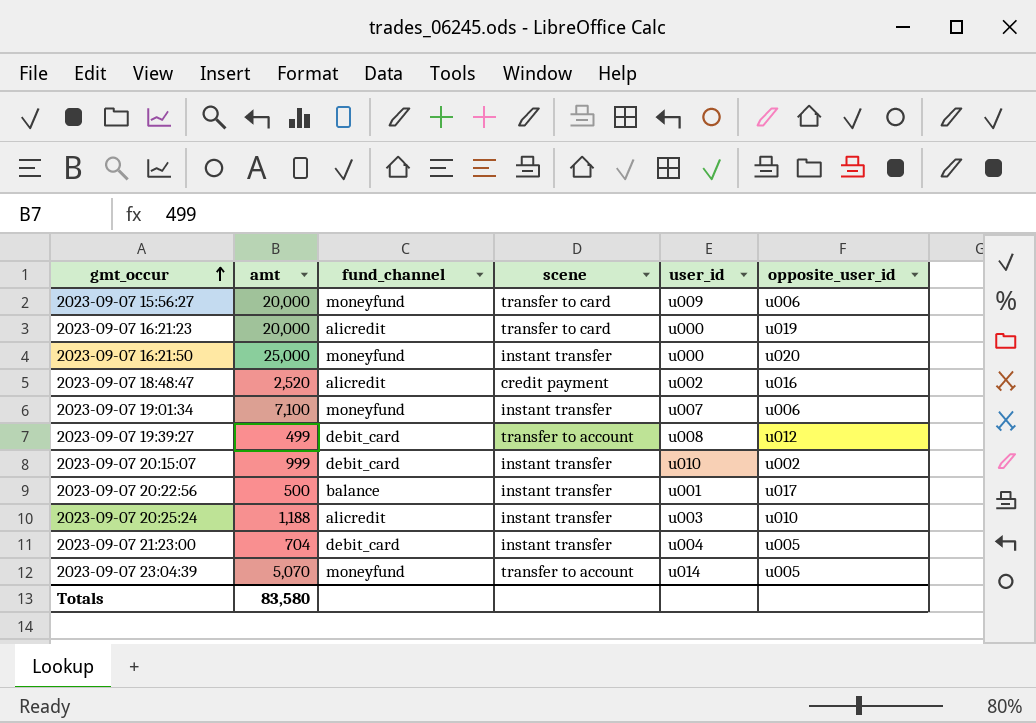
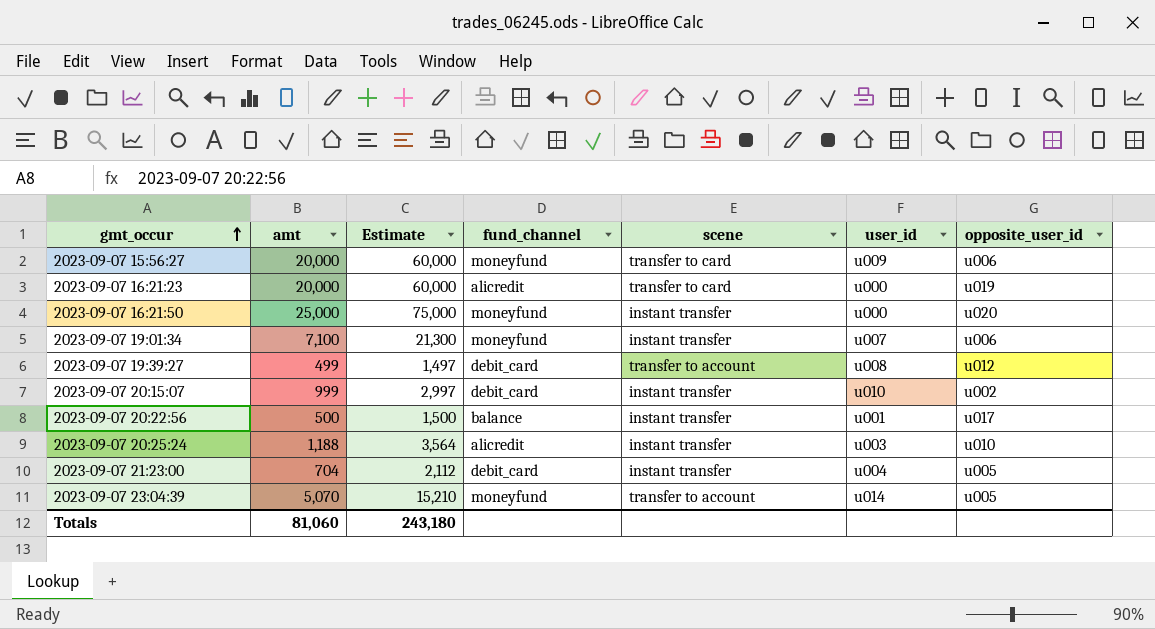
column Estimate | formula: none -> [amt] * 3
row 2023-09-07 18:48:47: 2,520 | alicredit | credit payment | u002 | u016 -> none
Totals | amt: 83,580 -> 81,060

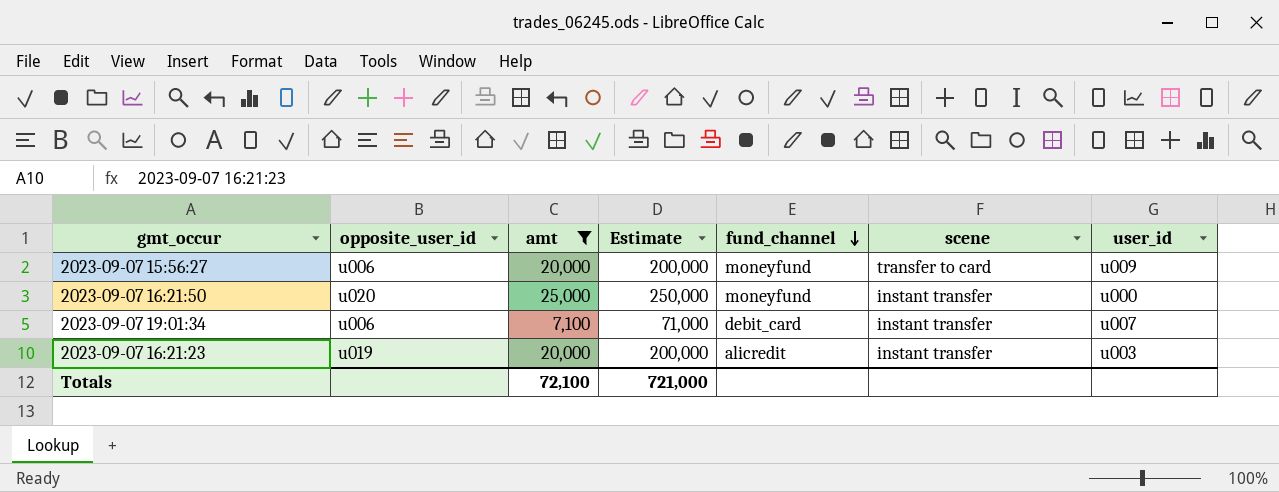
filter: none -> amt >= 7,100
row order: gmt_occur ascending -> fund_channel descending
column opposite_user_id | position: 7 -> 2
column Estimate | formula: [amt] * 3 -> [amt] * 10
2023-09-07 19:01:34 | fund_channel: moneyfund -> debit_card
2023-09-07 16:21:23 | scene: transfer to card -> instant transfer
2023-09-07 16:21:23 | user_id: u000 -> u003
Totals | amt: 81,060 -> 72,100
Totals | Estimate: 243,180 -> 721,000

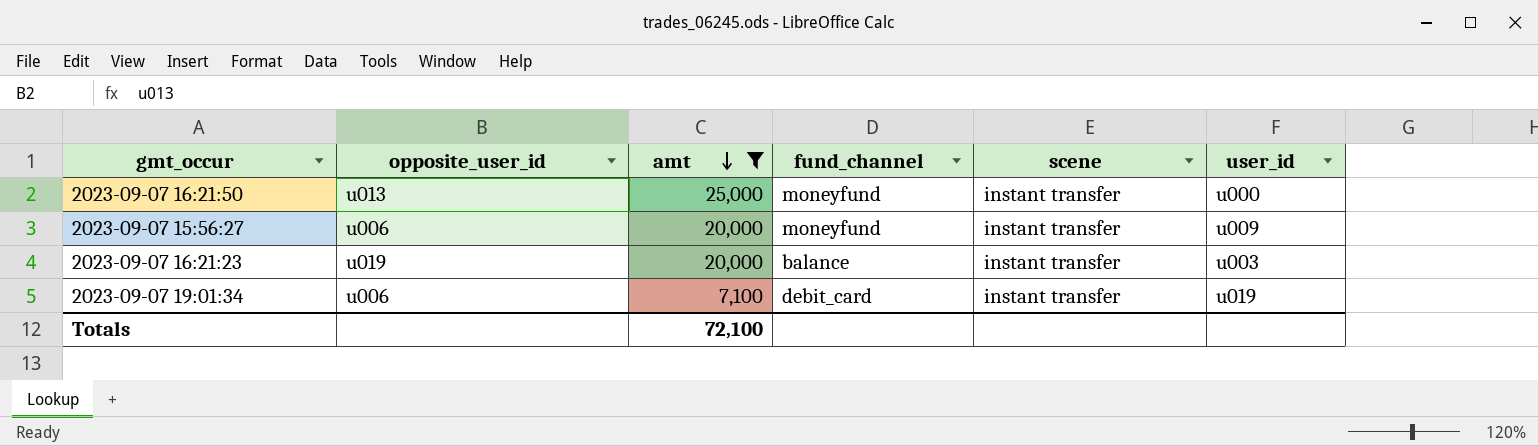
row order: fund_channel descending -> amt descending
column Estimate | formula: [amt] * 10 -> none
2023-09-07 16:21:50 | opposite_user_id: u020 -> u013
2023-09-07 15:56:27 | scene: transfer to card -> instant transfer
2023-09-07 16:21:23 | fund_channel: alicredit -> balance
2023-09-07 19:01:34 | user_id: u007 -> u019

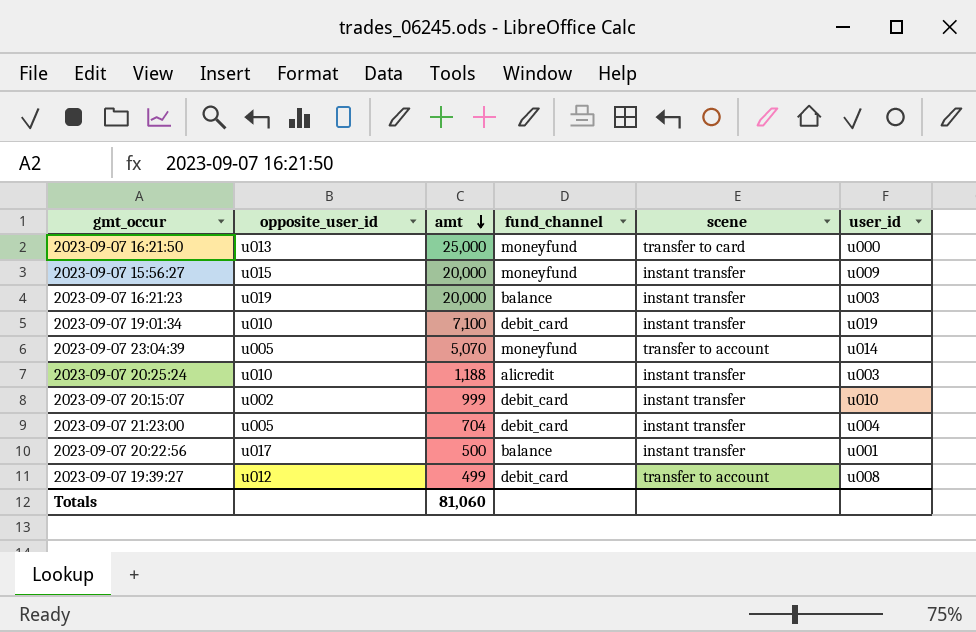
filter: amt >= 7,100 -> none
2023-09-07 16:21:50 | scene: instant transfer -> transfer to card
2023-09-07 15:56:27 | opposite_user_id: u006 -> u015
2023-09-07 19:01:34 | opposite_user_id: u006 -> u010
Totals | amt: 72,100 -> 81,060

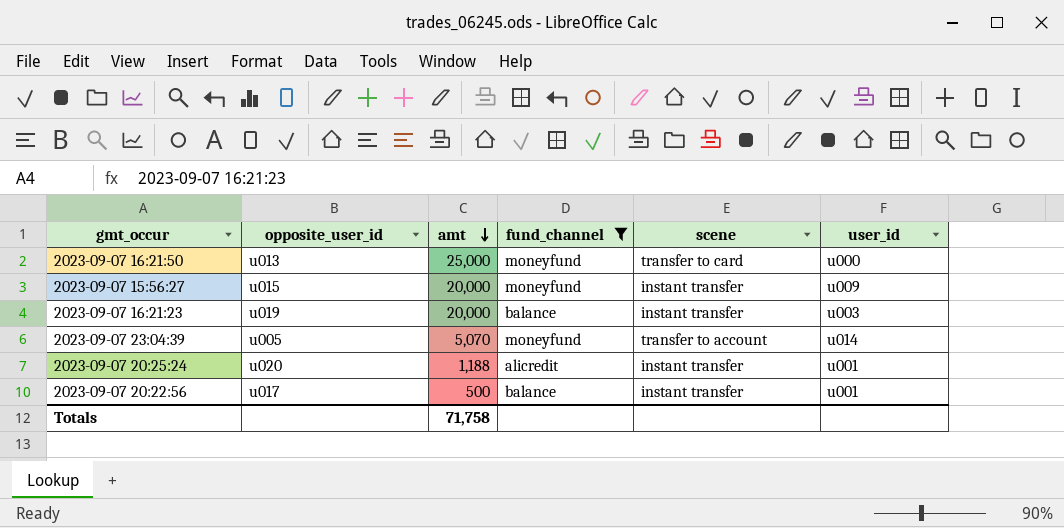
filter: none -> fund_channel != debit_card
2023-09-07 20:25:24 | opposite_user_id: u010 -> u020
2023-09-07 20:25:24 | user_id: u003 -> u001
Totals | amt: 81,060 -> 71,758

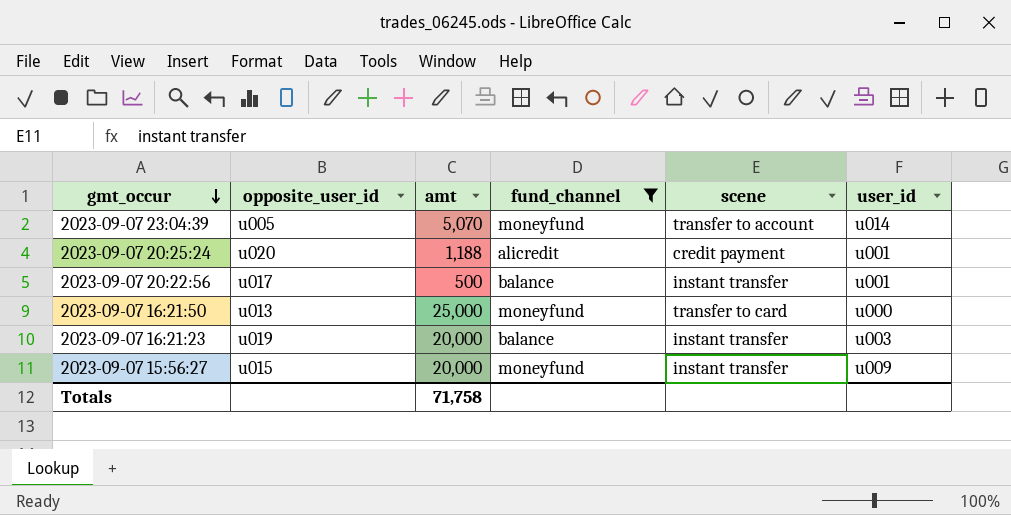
row order: amt descending -> gmt_occur descending
2023-09-07 20:25:24 | scene: instant transfer -> credit payment

